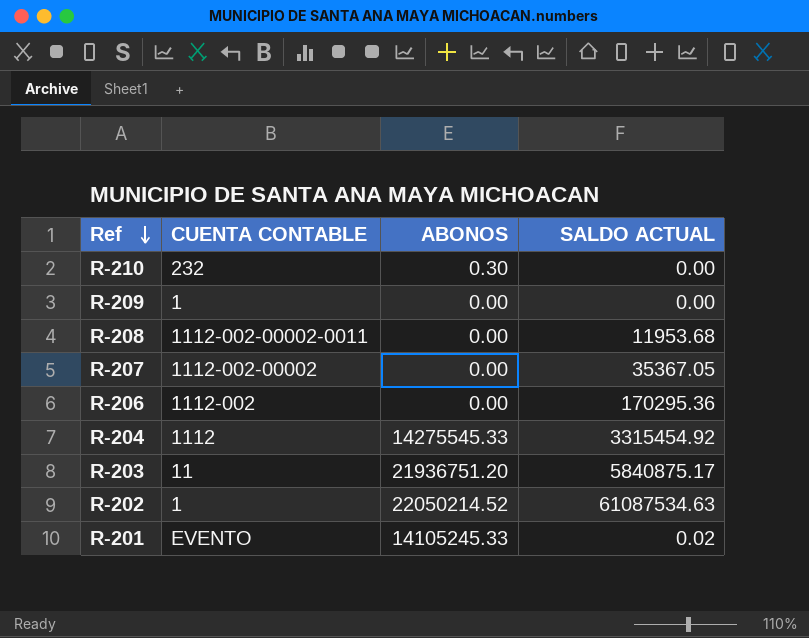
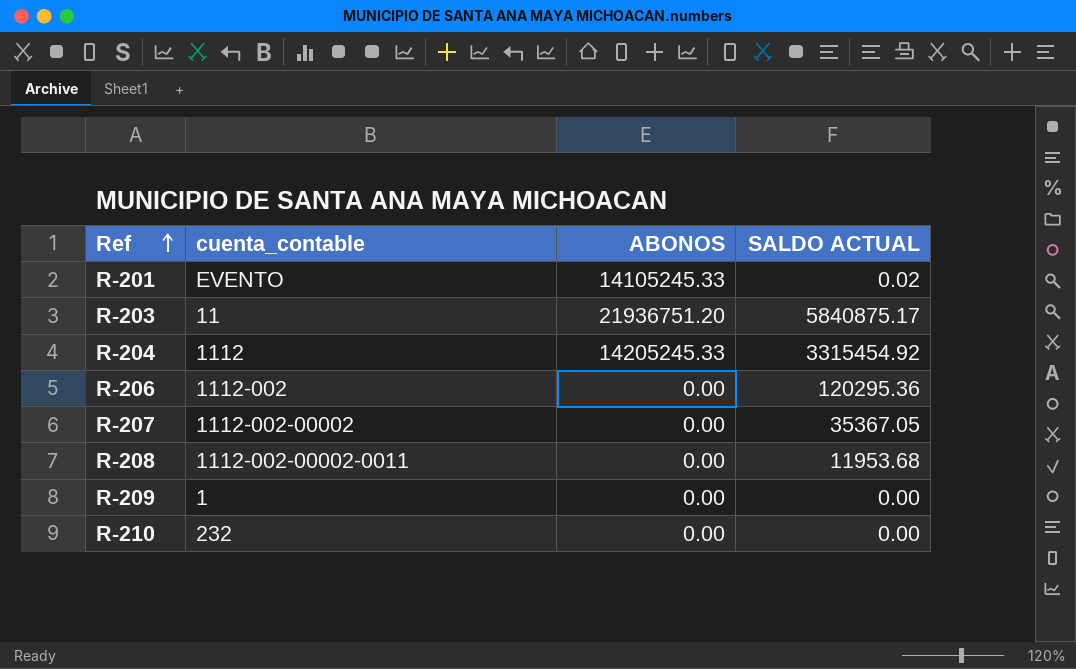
row order: Ref descending -> Ref ascending
column name: CUENTA CONTABLE -> cuenta_contable
row R-202: 1 | 22050214.52 | 61087534.63 -> none
R-204 | ABONOS: 14275545.33 -> 14205245.33
R-206 | SALDO ACTUAL: 170295.36 -> 120295.36
R-210 | ABONOS: 0.30 -> 0.00

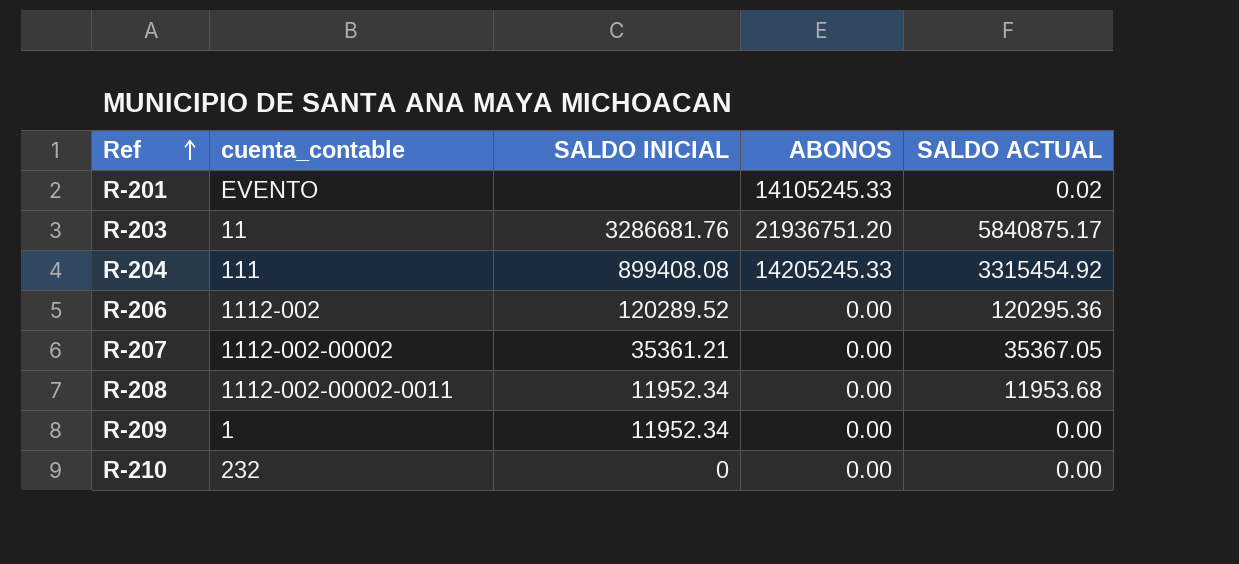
column SALDO INICIAL | position: none -> 3
R-204 | cuenta_contable: 1112 -> 111

